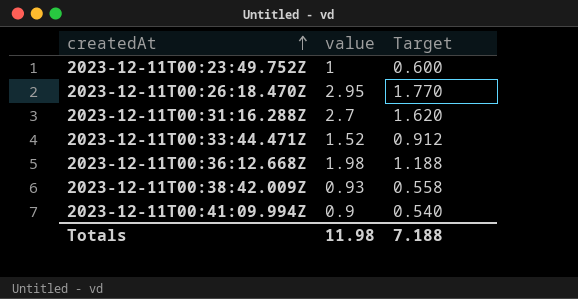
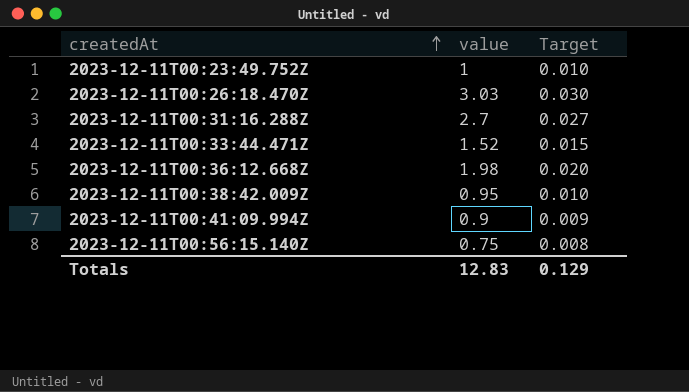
column Target | formula: [value] * 0.6 -> [value] * 0.01
2023-12-11T00:26:18.470Z | value: 2.95 -> 3.03
2023-12-11T00:38:42.009Z | value: 0.93 -> 0.95
row 2023-12-11T00:56:15.140Z: none -> 0.75 | 0.008
Totals | value: 11.98 -> 12.83
Totals | Target: 7.188 -> 0.129

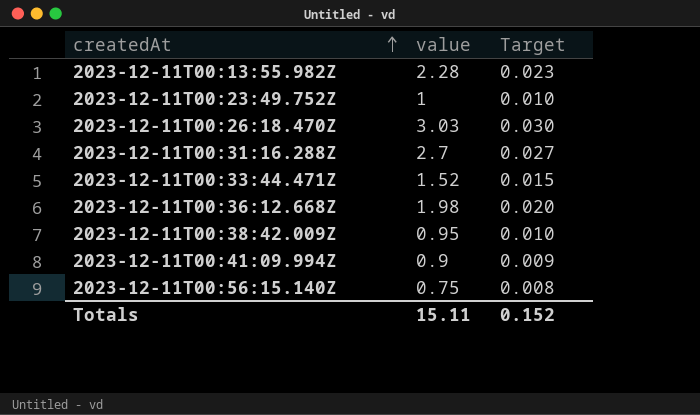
row 2023-12-11T00:13:55.982Z: none -> 2.28 | 0.023
Totals | value: 12.83 -> 15.11
Totals | Target: 0.129 -> 0.152

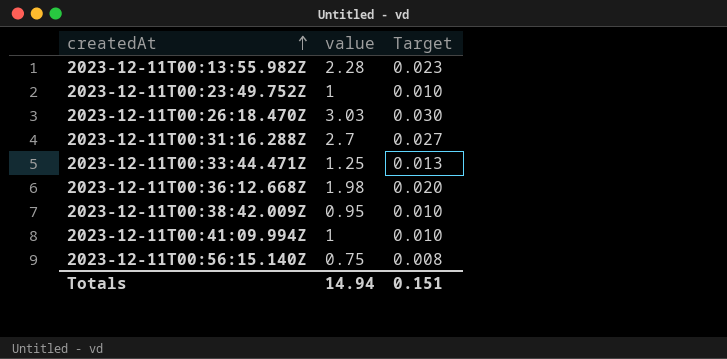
2023-12-11T00:33:44.471Z | value: 1.52 -> 1.25
2023-12-11T00:33:44.471Z | Target: 0.015 -> 0.013
2023-12-11T00:41:09.994Z | value: 0.9 -> 1
2023-12-11T00:41:09.994Z | Target: 0.009 -> 0.010
Totals | value: 15.11 -> 14.94
Totals | Target: 0.152 -> 0.151

